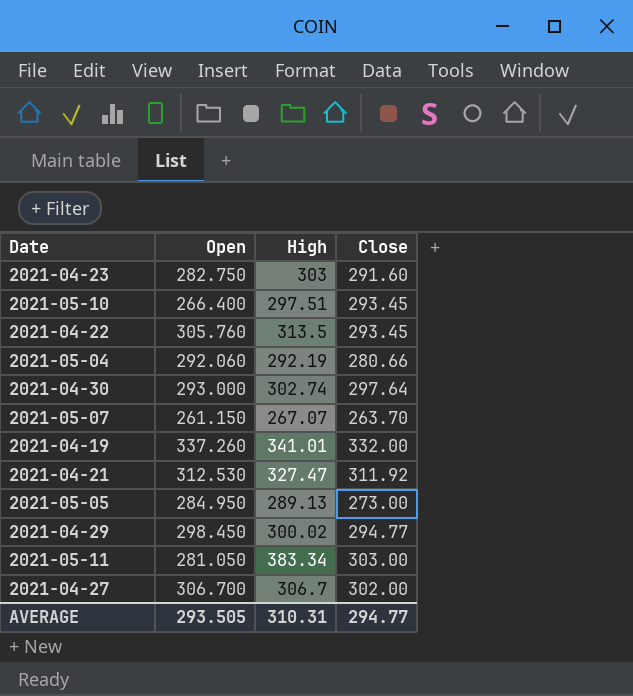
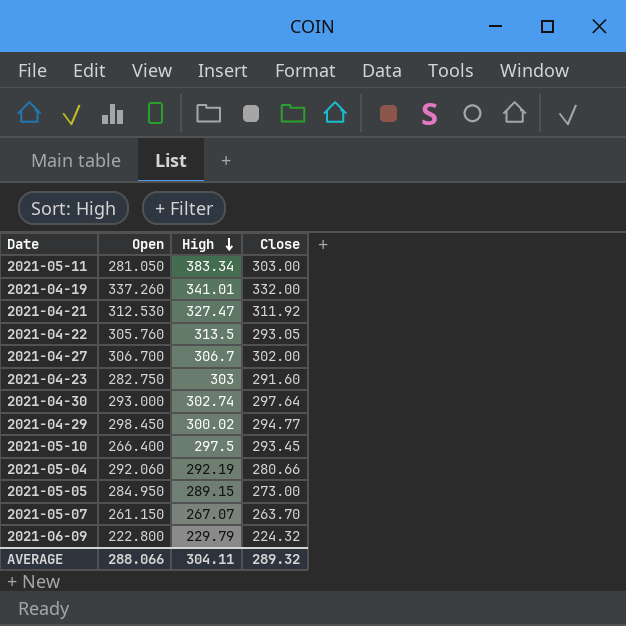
row order: none -> High descending
2021-04-22 | Close: 293.45 -> 293.05
2021-05-10 | High: 297.51 -> 297.5
2021-05-05 | High: 289.13 -> 289.15
row 2021-06-09: none -> 222.800 | 229.79 | 224.32
AVERAGE | Open: 293.505 -> 288.066
AVERAGE | High: 310.31 -> 304.11
AVERAGE | Close: 294.77 -> 289.32

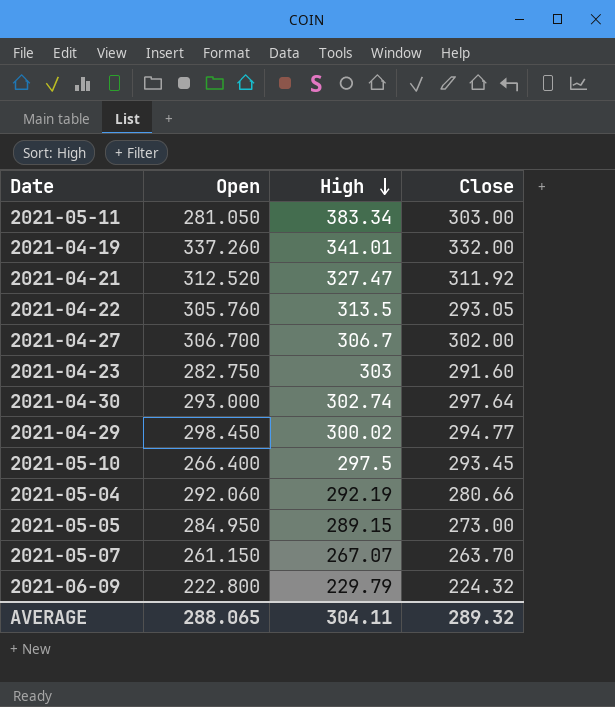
2021-04-21 | Open: 312.530 -> 312.520
AVERAGE | Open: 288.066 -> 288.065

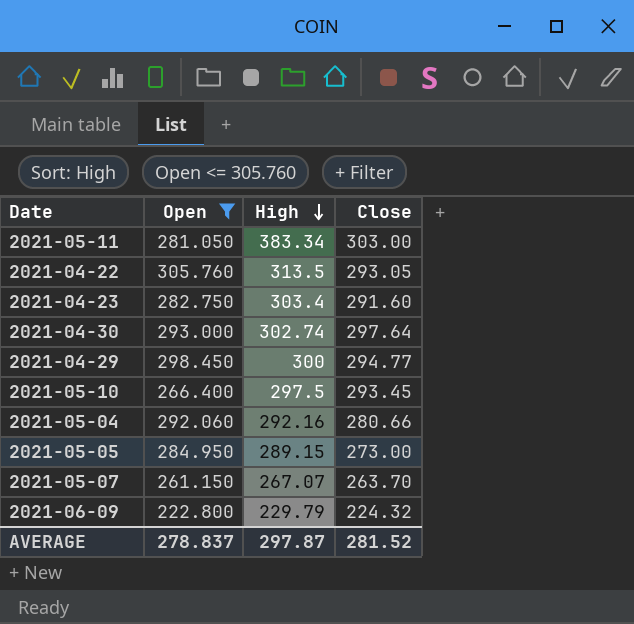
filter: none -> Open <= 305.760
2021-04-23 | High: 303 -> 303.4
2021-04-29 | High: 300.02 -> 300
2021-05-04 | High: 292.19 -> 292.16
AVERAGE | Open: 288.065 -> 278.837
AVERAGE | High: 304.11 -> 297.87
AVERAGE | Close: 289.32 -> 281.52

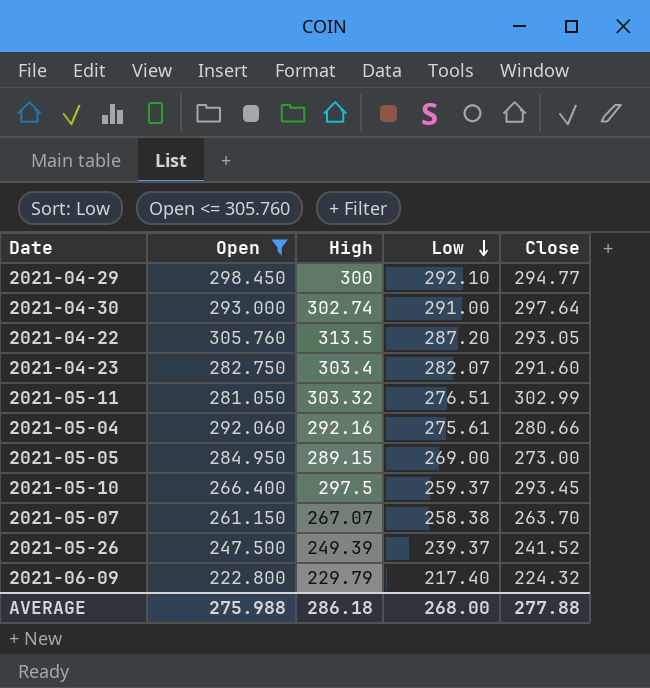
row order: High descending -> Low descending
column Low | position: none -> 4
2021-05-11 | High: 383.34 -> 303.32
2021-05-11 | Close: 303.00 -> 302.99
row 2021-05-26: none -> 247.500 | 249.39 | 239.37 | 241.52
AVERAGE | Open: 278.837 -> 275.988
AVERAGE | High: 297.87 -> 286.18
AVERAGE | Close: 281.52 -> 277.88

